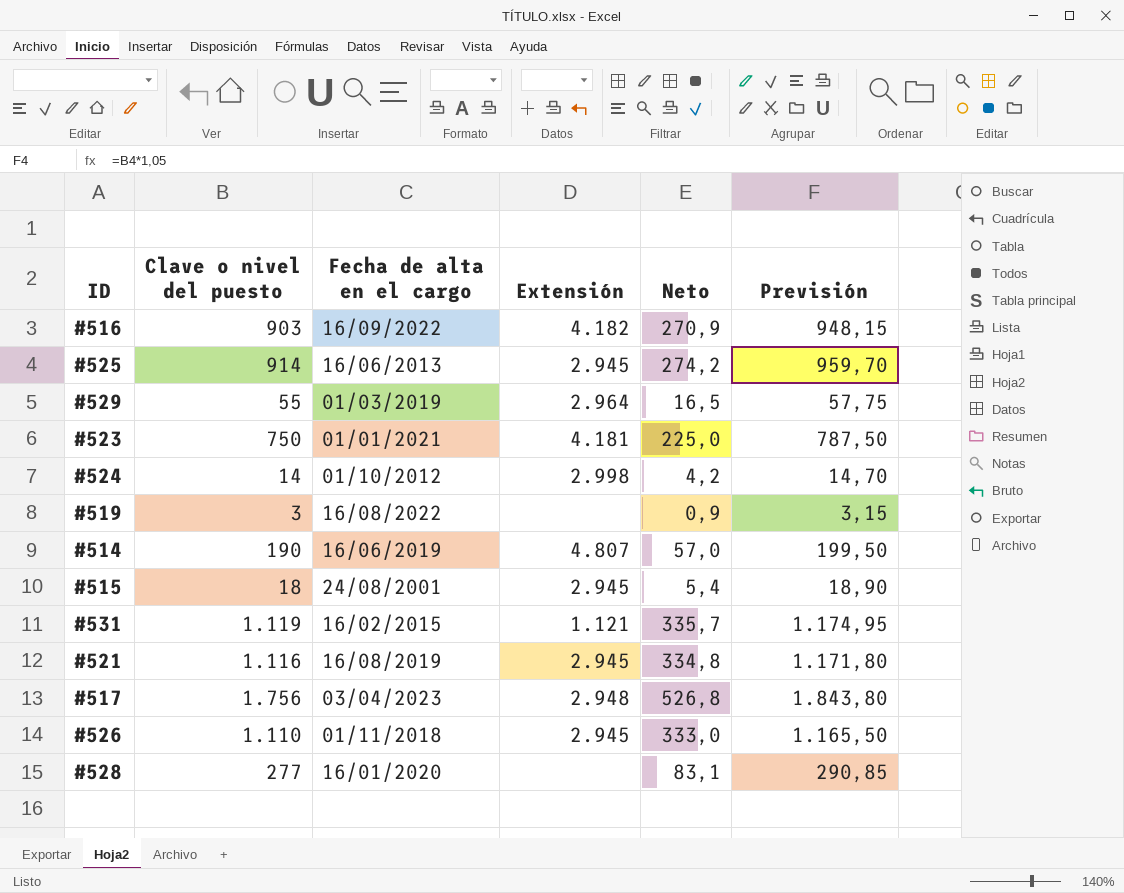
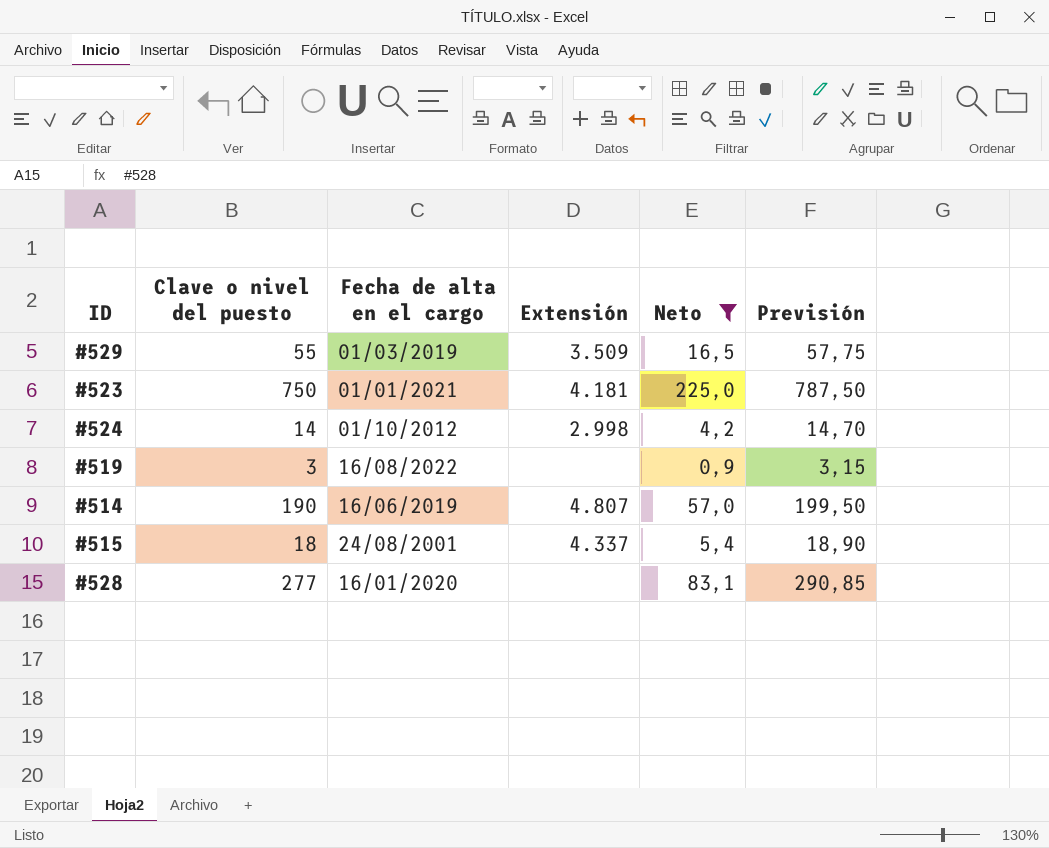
filter: none -> Neto <= 225,0
#529 | Extensión: 2.964 -> 3.509
#515 | Extensión: 2.945 -> 4.337

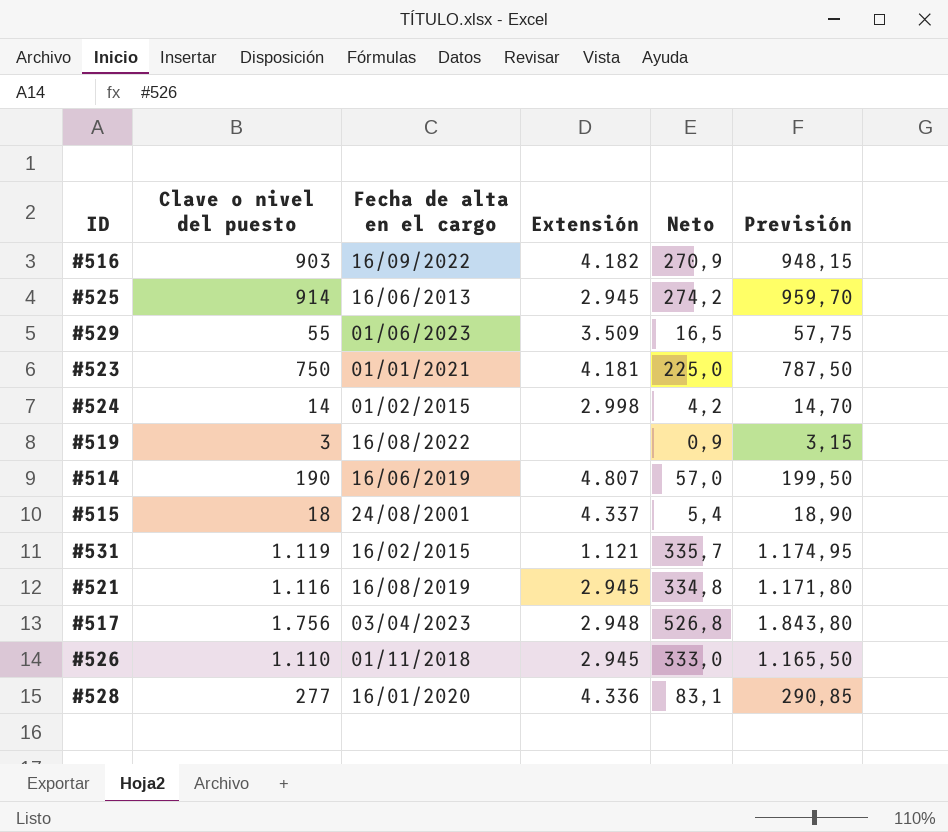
filter: Neto <= 225,0 -> none
#529 | Fecha de alta en el cargo: 01/03/2019 -> 01/06/2023
#524 | Fecha de alta en el cargo: 01/10/2012 -> 01/02/2015
#528 | Extensión: none -> 4.336

